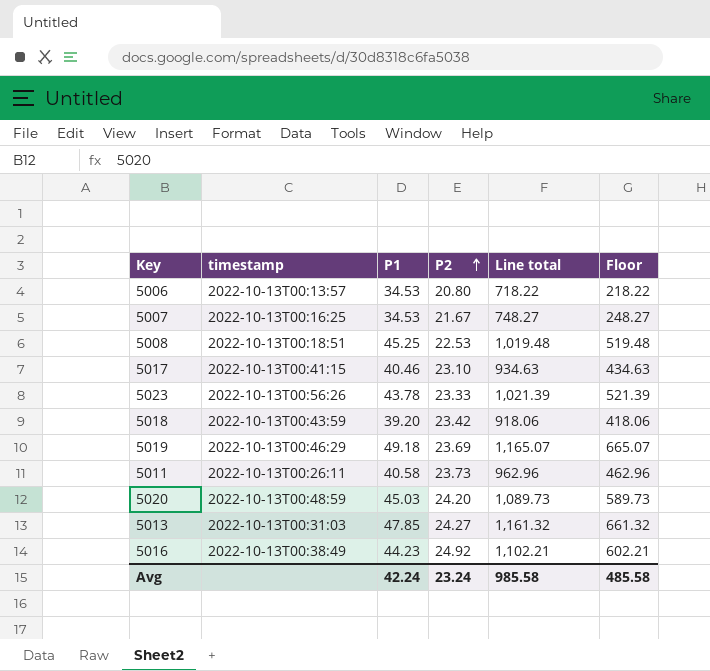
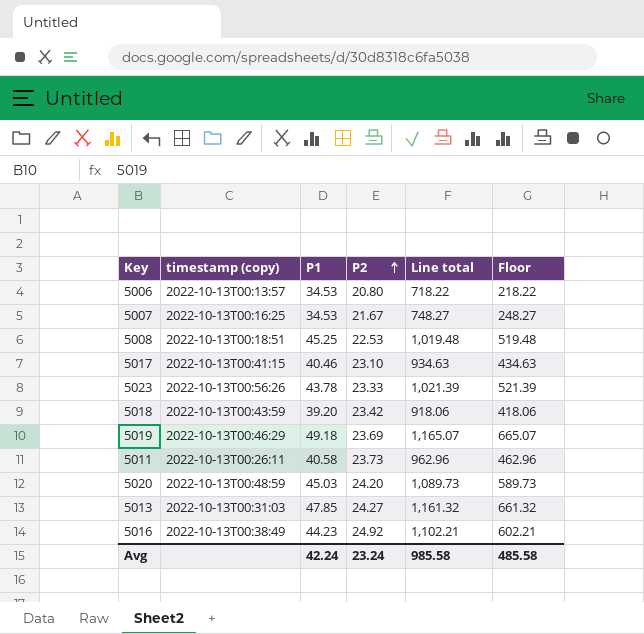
column name: timestamp -> timestamp (copy)

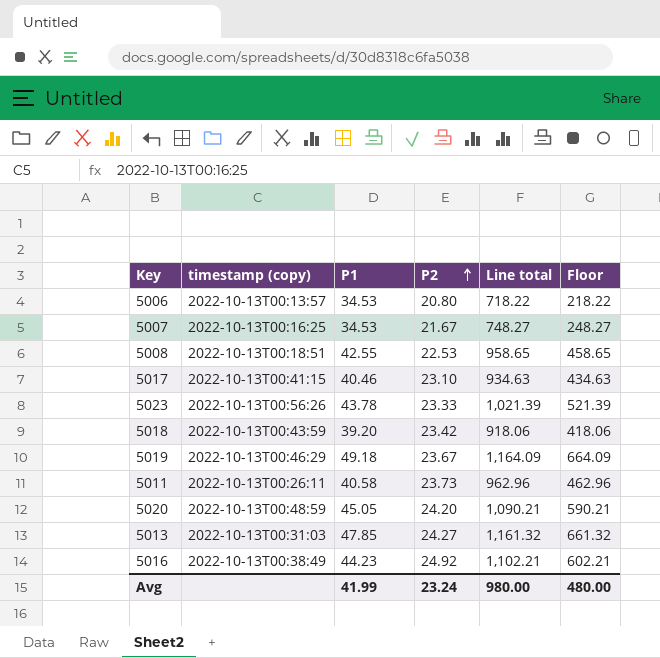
5008 | P1: 45.25 -> 42.55
5008 | Line total: 1,019.48 -> 958.65
5008 | Floor: 519.48 -> 458.65
5019 | P2: 23.69 -> 23.67
5019 | Line total: 1,165.07 -> 1,164.09
5019 | Floor: 665.07 -> 664.09
5020 | P1: 45.03 -> 45.05
5020 | Line total: 1,089.73 -> 1,090.21
5020 | Floor: 589.73 -> 590.21
Avg | P1: 42.24 -> 41.99
Avg | Line total: 985.58 -> 980.00
Avg | Floor: 485.58 -> 480.00

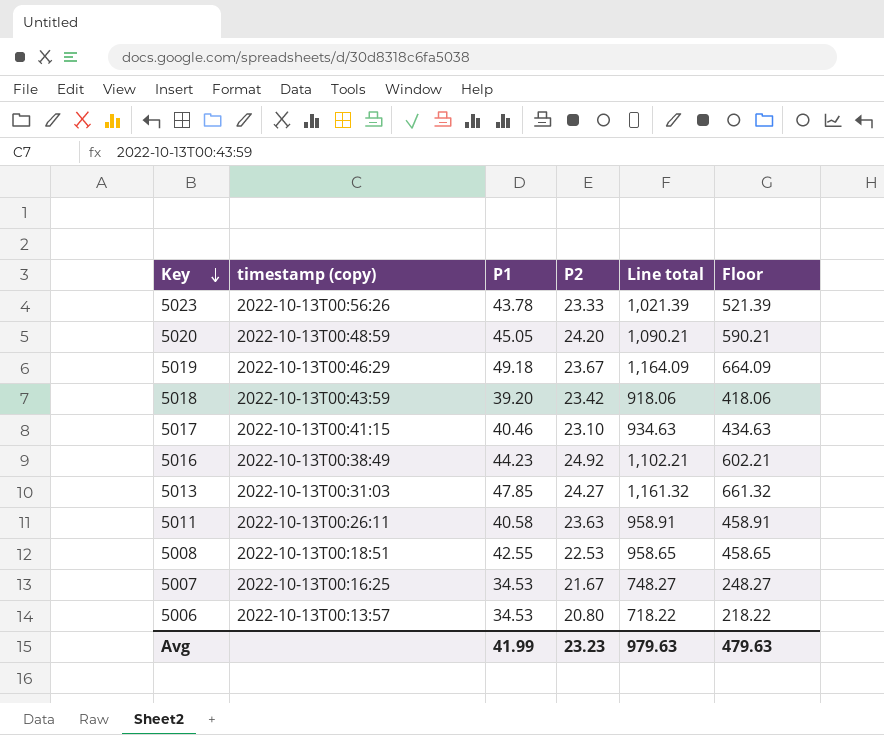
row order: P2 ascending -> Key descending
5011 | P2: 23.73 -> 23.63
5011 | Line total: 962.96 -> 958.91
5011 | Floor: 462.96 -> 458.91
Avg | P2: 23.24 -> 23.23
Avg | Line total: 980.00 -> 979.63
Avg | Floor: 480.00 -> 479.63

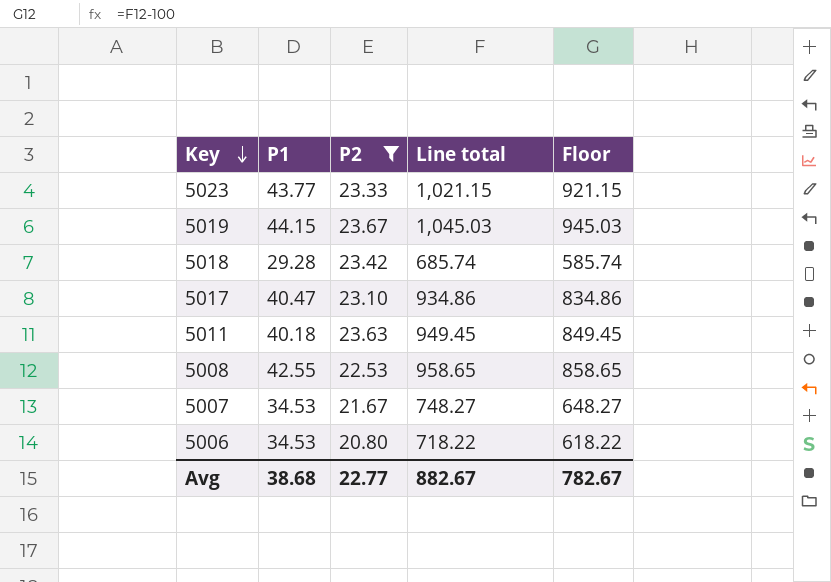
filter: none -> P2 <= 23.67
column timestamp (copy) | position: 2 -> none
column Floor | formula: [Line total] - 500 -> [Line total] - 100
5023 | P1: 43.78 -> 43.77
5023 | Line total: 1,021.39 -> 1,021.15
5019 | P1: 49.18 -> 44.15
5019 | Line total: 1,164.09 -> 1,045.03
5018 | P1: 39.20 -> 29.28
5018 | Line total: 918.06 -> 685.74
5017 | P1: 40.46 -> 40.47
5017 | Line total: 934.63 -> 934.86
5011 | P1: 40.58 -> 40.18
5011 | Line total: 958.91 -> 949.45
Avg | P1: 41.99 -> 38.68
Avg | P2: 23.23 -> 22.77
Avg | Line total: 979.63 -> 882.67
Avg | Floor: 479.63 -> 782.67

